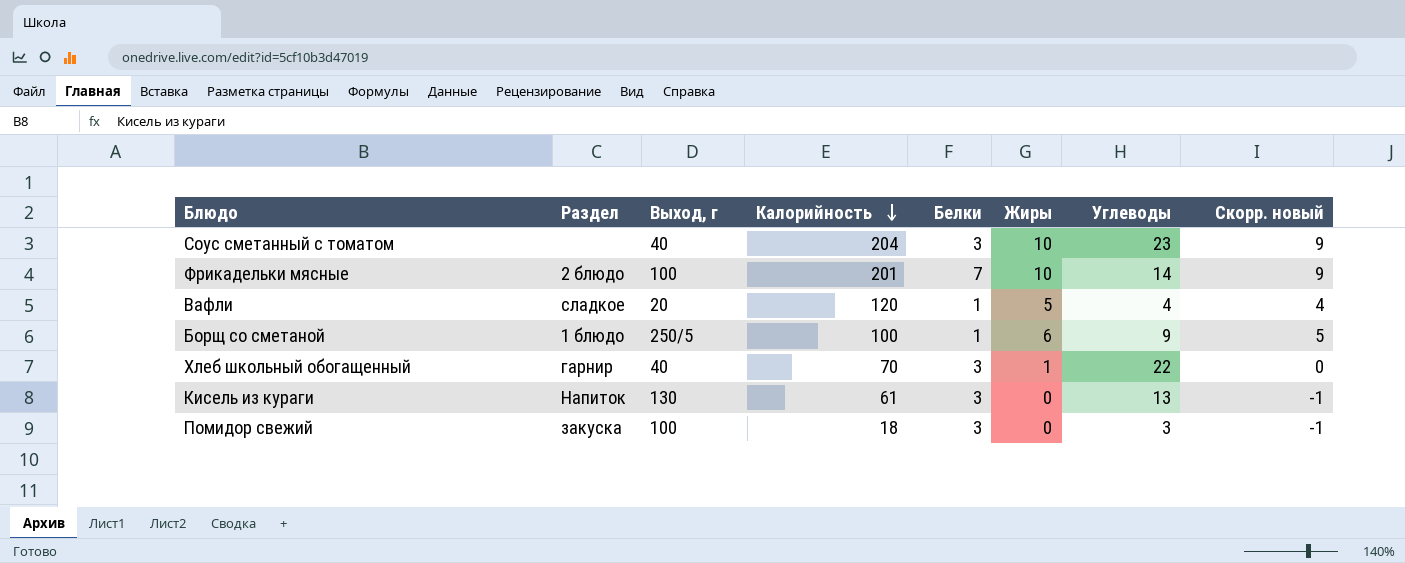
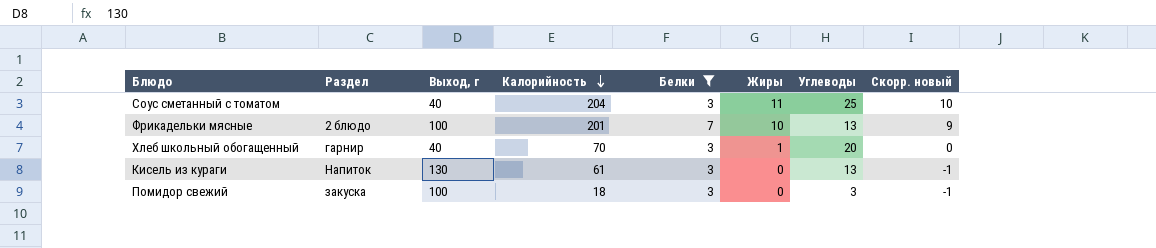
filter: none -> Белки != 1
Соус сметанный с томатом | Жиры: 10 -> 11
Соус сметанный с томатом | Углеводы: 23 -> 25
Соус сметанный с томатом | Скорр. новый: 9 -> 10
Фрикадельки мясные | Углеводы: 14 -> 13
Хлеб школьный обогащенный | Углеводы: 22 -> 20

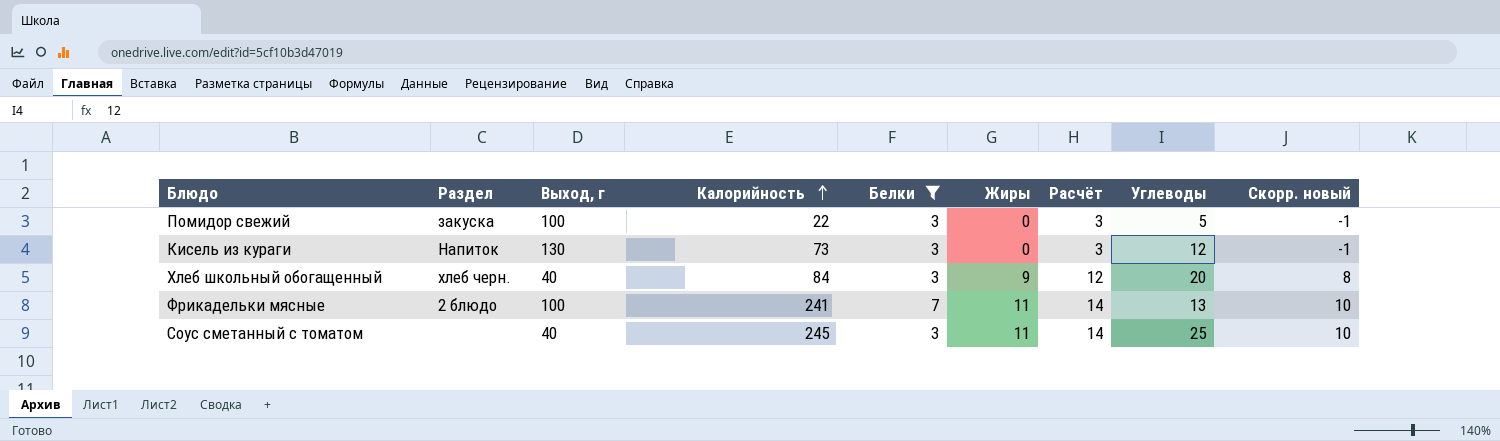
row order: Калорийность descending -> Калорийность ascending
column Расчёт | formula: none -> [Жиры] + 3
Помидор свежий | Калорийность: 18 -> 22
Помидор свежий | Углеводы: 3 -> 5
Кисель из кураги | Калорийность: 61 -> 73
Кисель из кураги | Углеводы: 13 -> 12
Хлеб школьный обогащенный | Раздел: гарнир -> хлеб черн.
Хлеб школьный обогащенный | Калорийность: 70 -> 84
Хлеб школьный обогащенный | Жиры: 1 -> 9
Хлеб школьный обогащенный | Скорр. новый: 0 -> 8
Фрикадельки мясные | Калорийность: 201 -> 241
Фрикадельки мясные | Жиры: 10 -> 11
Фрикадельки мясные | Скорр. новый: 9 -> 10
Соус сметанный с томатом | Калорийность: 204 -> 245

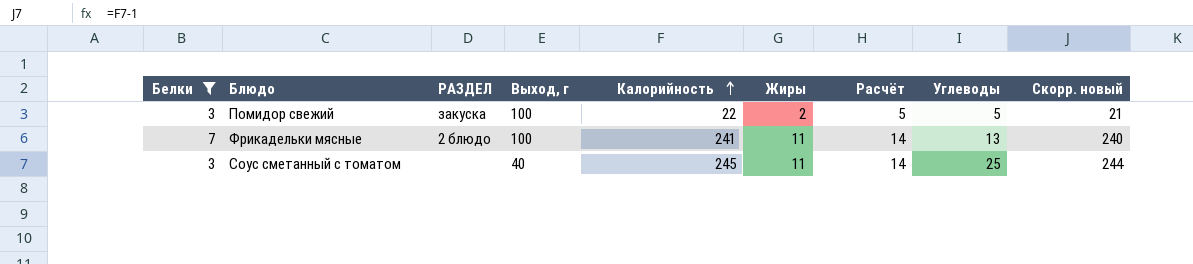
column Белки | position: 5 -> 1
column name: Раздел -> РАЗДЕЛ
column Скорр. новый | formula: [Жиры] - 1 -> [Калорийность] - 1
row Кисель из кураги: Напиток | 130 | 73 | 3 | 0 | 3 | 12 | -1 -> none
row Хлеб школьный обогащенный: хлеб черн. | 40 | 84 | 3 | 9 | 12 | 20 | 8 -> none
Помидор свежий | Жиры: 0 -> 2
Помидор свежий | Расчёт: 3 -> 5

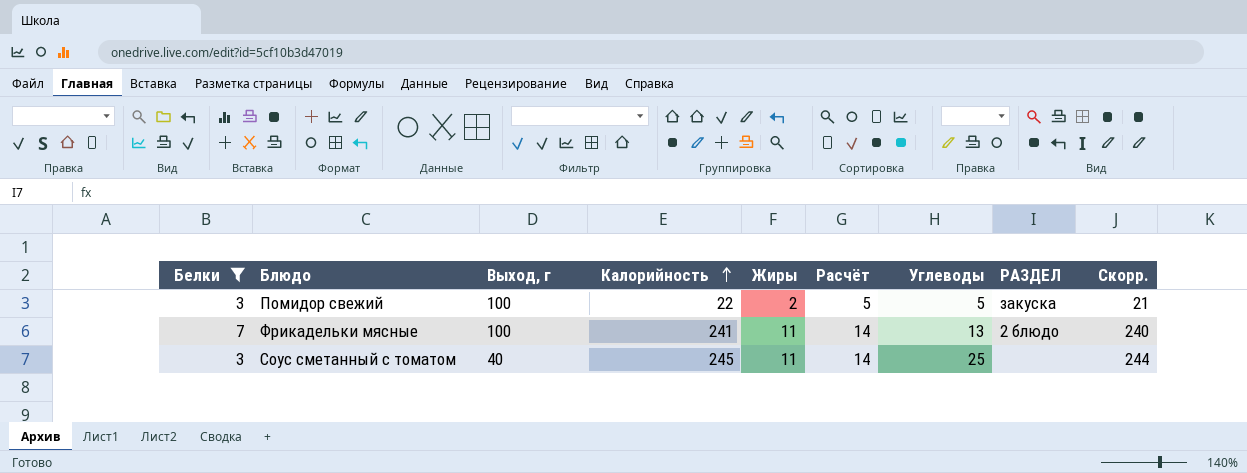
column РАЗДЕЛ | position: 3 -> 8
column name: Скорр. новый -> Скорр.

